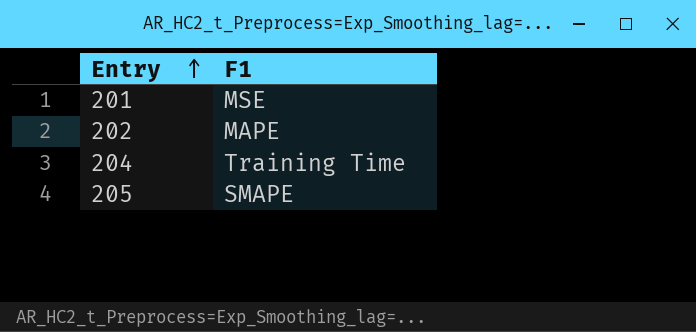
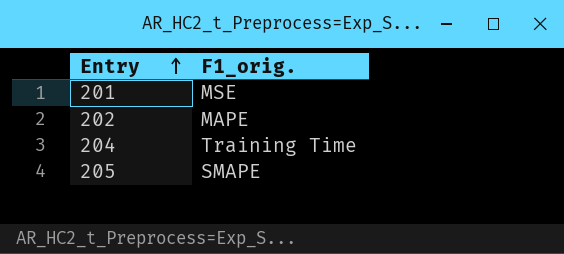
column name: F1 -> F1_orig.

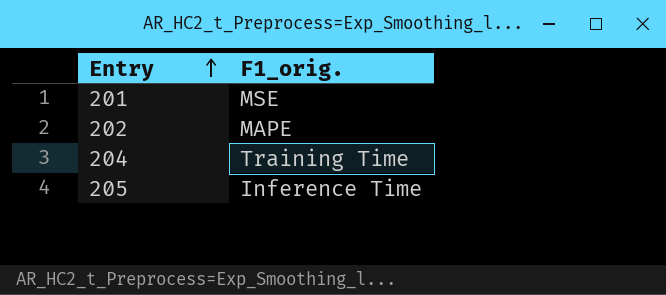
205 | F1_orig.: SMAPE -> Inference Time

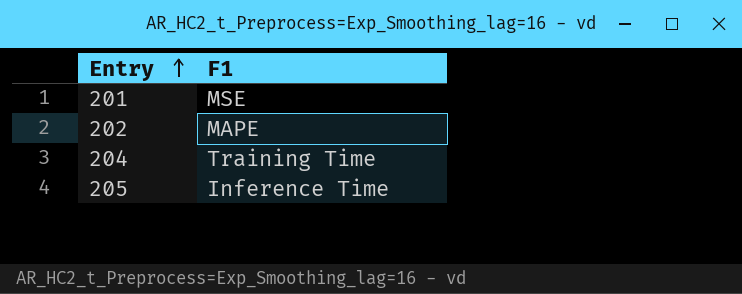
column name: F1_orig. -> F1

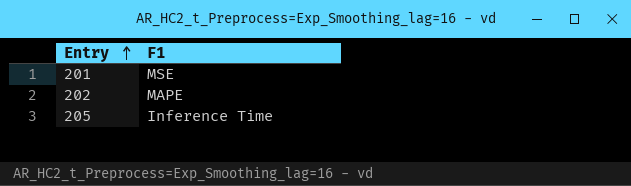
row 204: Training Time -> none

